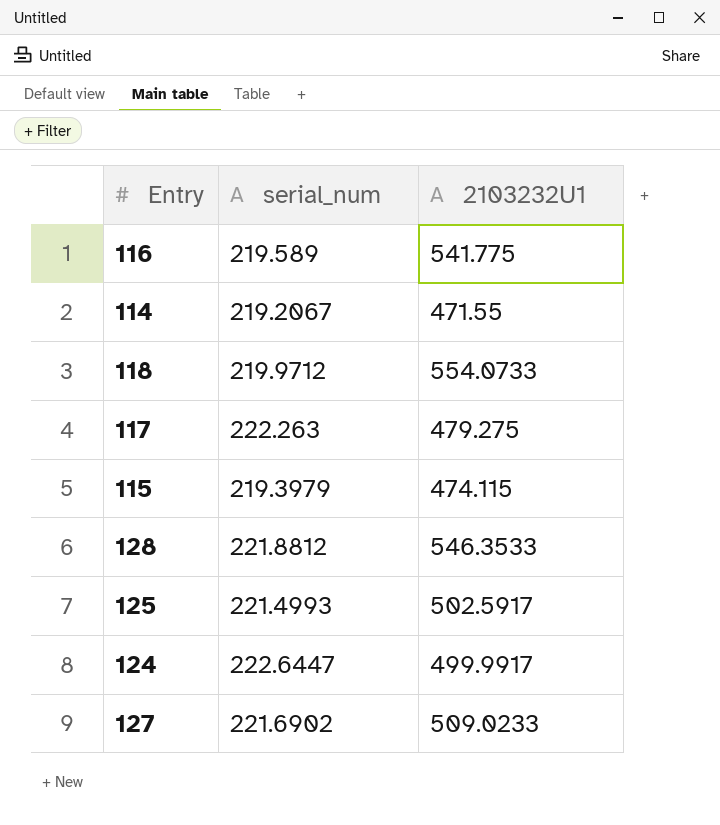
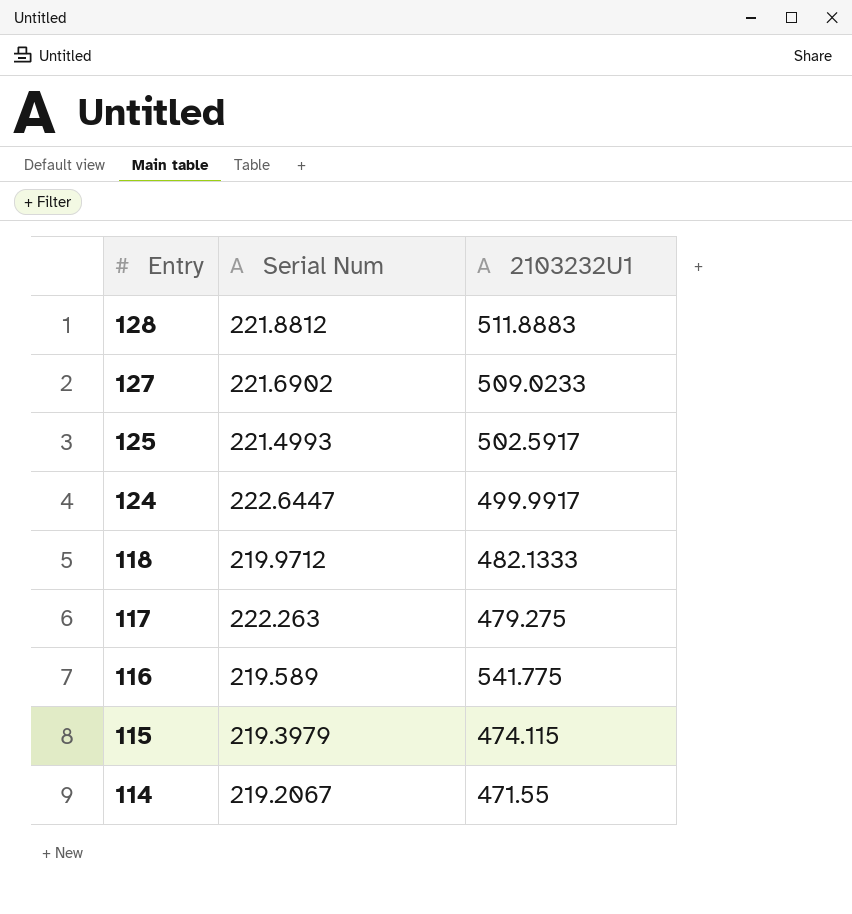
row order: none -> Entry descending
column name: serial_num -> Serial Num
128 | 2103232U1: 546.3533 -> 511.8883
118 | 2103232U1: 554.0733 -> 482.1333

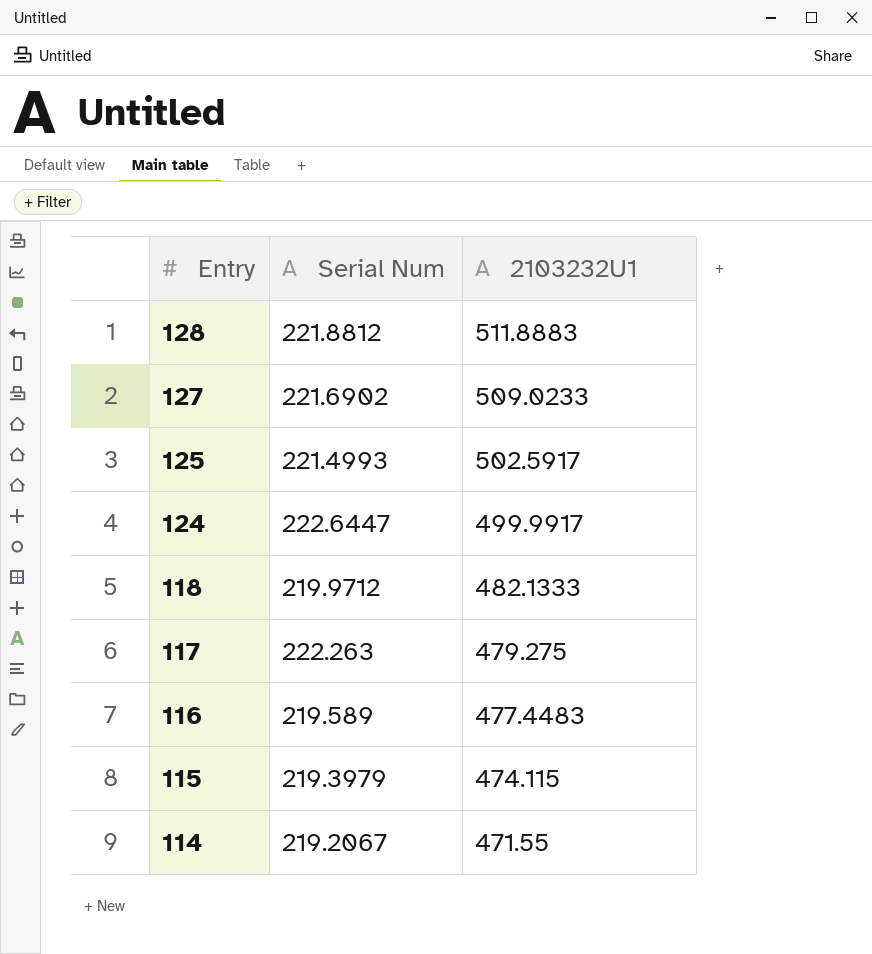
116 | 2103232U1: 541.775 -> 477.4483

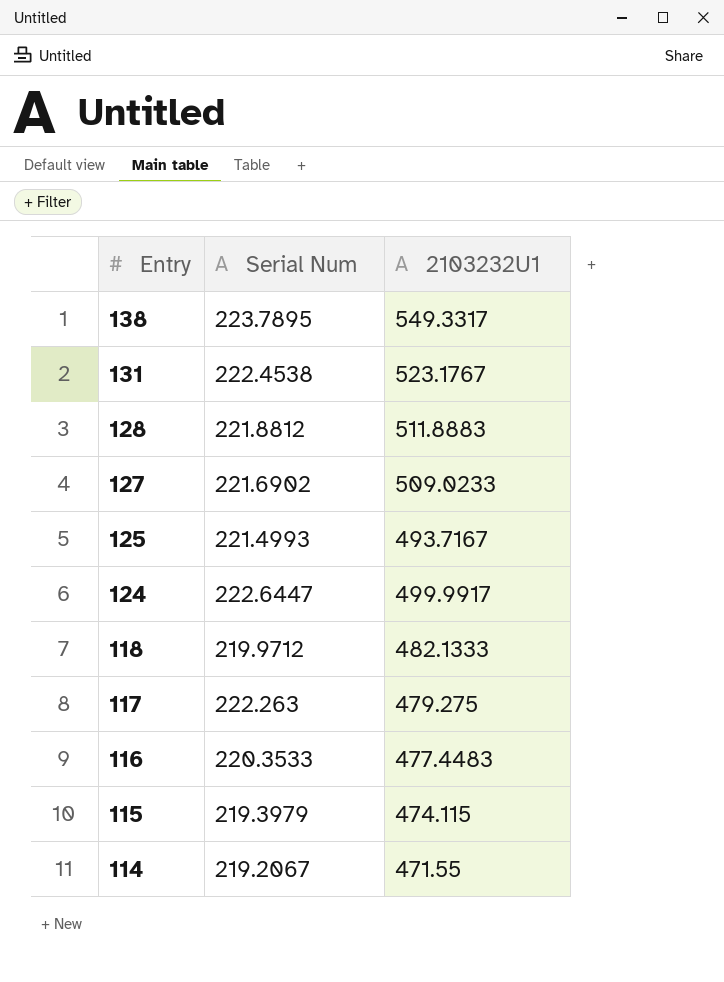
row 138: none -> 223.7895 | 549.3317
row 131: none -> 222.4538 | 523.1767
125 | 2103232U1: 502.5917 -> 493.7167
116 | Serial Num: 219.589 -> 220.3533

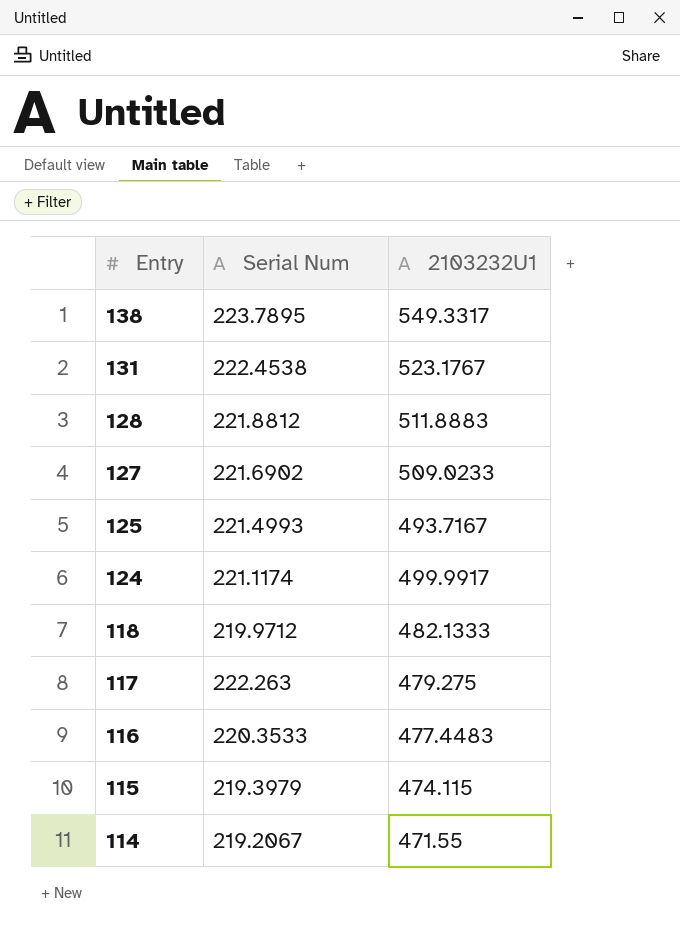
124 | Serial Num: 222.6447 -> 221.1174

